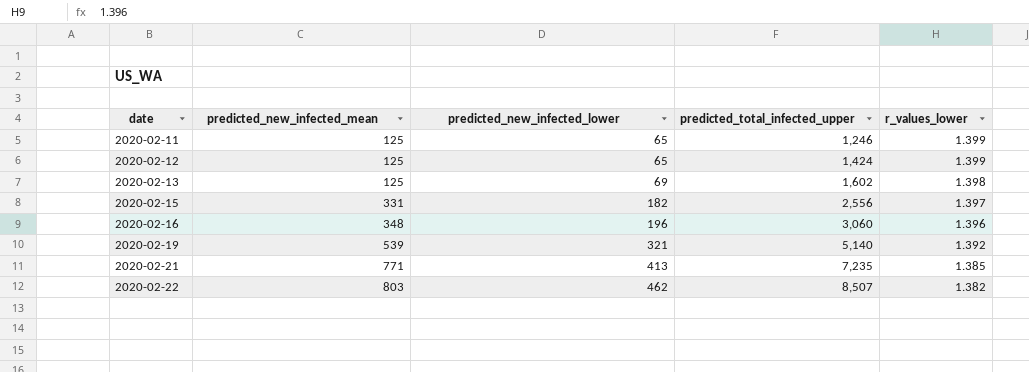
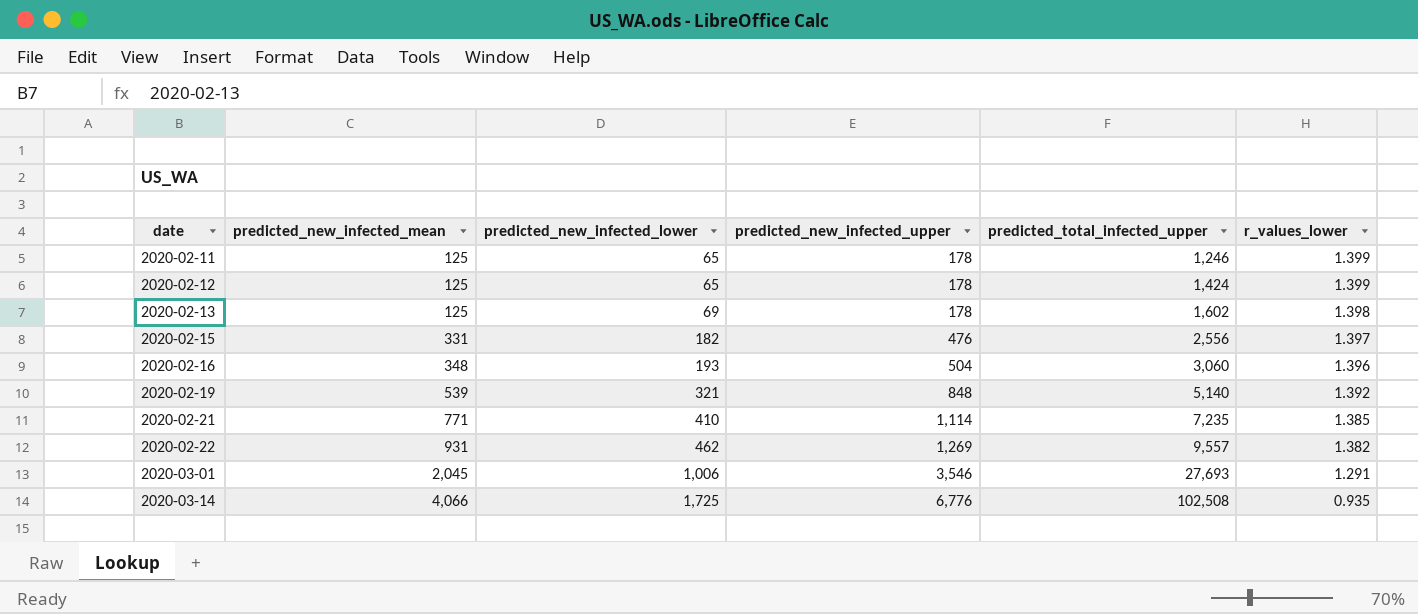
column predicted_new_infected_upper | position: none -> 4
2020-02-16 | predicted_new_infected_lower: 196 -> 193
2020-02-21 | predicted_new_infected_lower: 413 -> 410
2020-02-22 | predicted_new_infected_mean: 803 -> 931
2020-02-22 | predicted_total_infected_upper: 8,507 -> 9,557
row 2020-03-01: none -> 2,045 | 1,006 | 3,546 | 27,693 | 1.291
row 2020-03-14: none -> 4,066 | 1,725 | 6,776 | 102,508 | 0.935

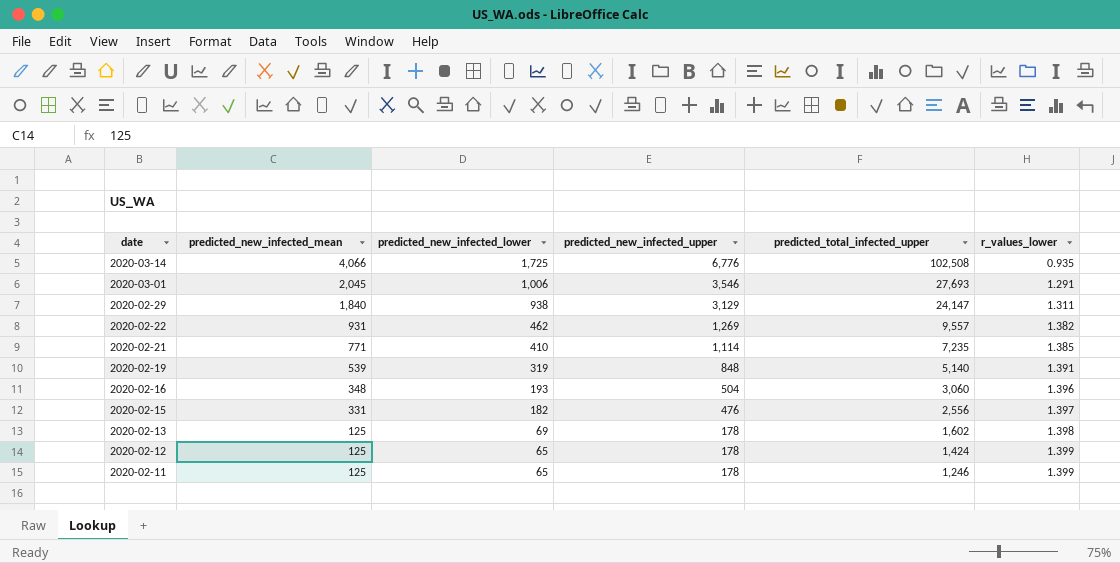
row order: date ascending -> date descending
row 2020-02-29: none -> 1,840 | 938 | 3,129 | 24,147 | 1.311
2020-02-19 | predicted_new_infected_lower: 321 -> 319
2020-02-19 | r_values_lower: 1.392 -> 1.391

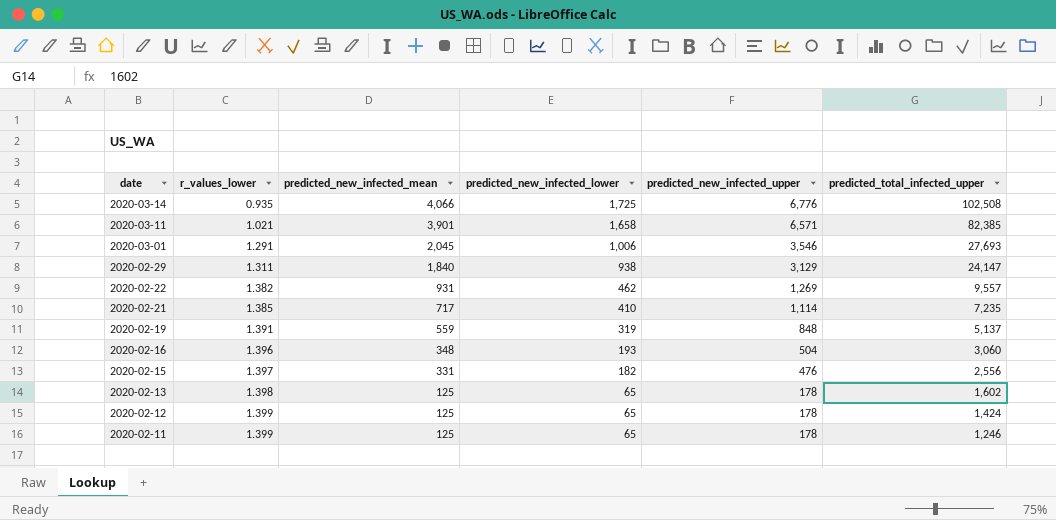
column r_values_lower | position: 6 -> 2
row 2020-03-11: none -> 1.021 | 3,901 | 1,658 | 6,571 | 82,385
2020-02-21 | predicted_new_infected_mean: 771 -> 717
2020-02-19 | predicted_new_infected_mean: 539 -> 559
2020-02-19 | predicted_total_infected_upper: 5,140 -> 5,137
2020-02-13 | predicted_new_infected_lower: 69 -> 65

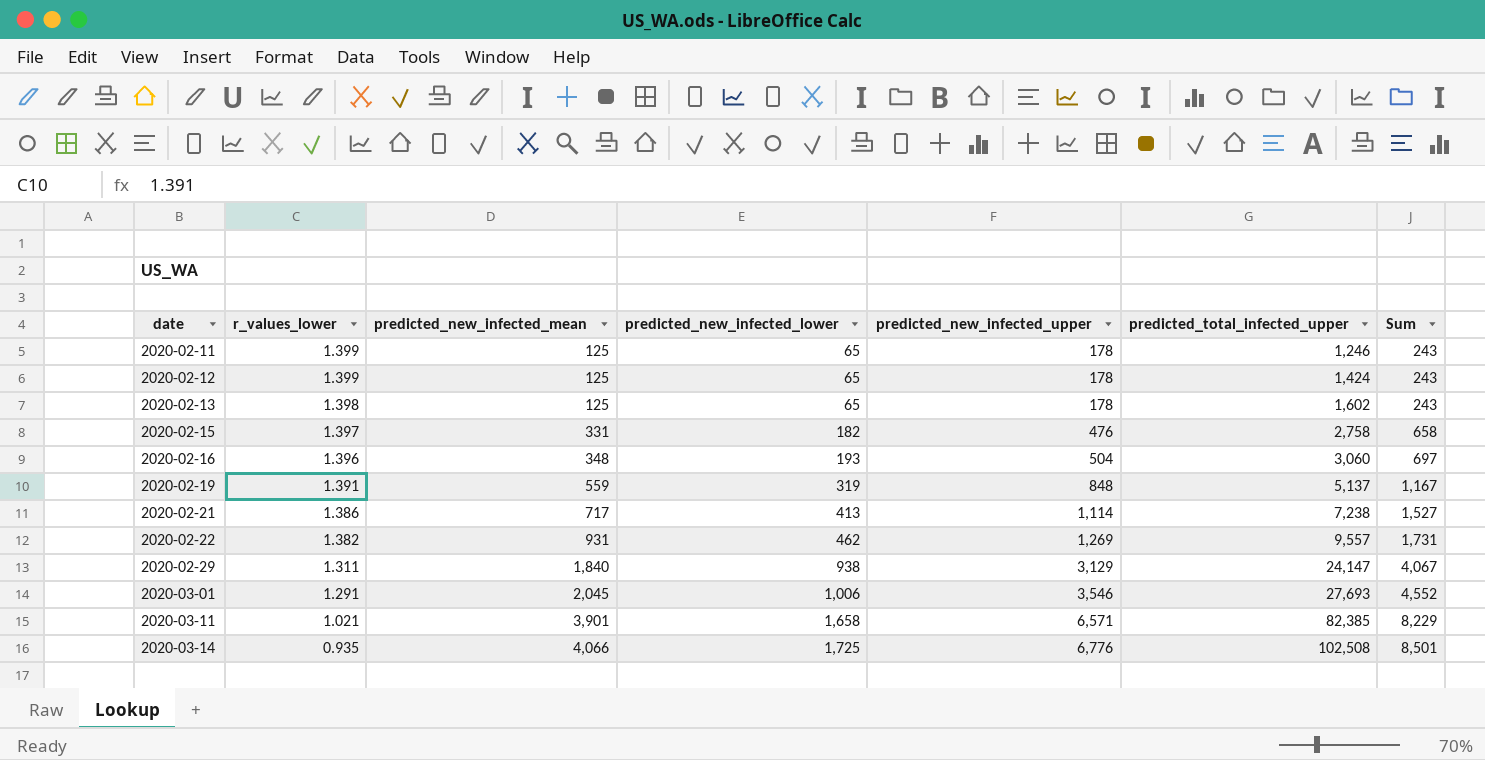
row order: date descending -> date ascending
column Sum | formula: none -> [predicted_new_infected_lower] + [predicted_new_infected_upper]
2020-02-15 | predicted_total_infected_upper: 2,556 -> 2,758
2020-02-21 | r_values_lower: 1.385 -> 1.386
2020-02-21 | predicted_new_infected_lower: 410 -> 413
2020-02-21 | predicted_total_infected_upper: 7,235 -> 7,238

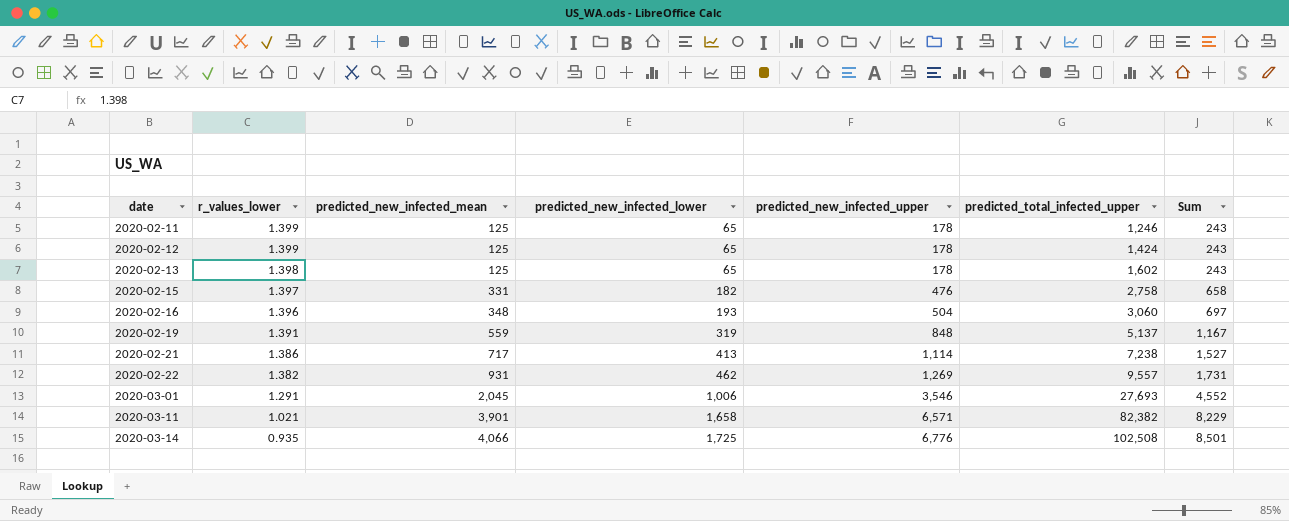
row 2020-02-29: 1.311 | 1,840 | 938 | 3,129 | 24,147 | 4,067 -> none
2020-03-11 | predicted_total_infected_upper: 82,385 -> 82,382

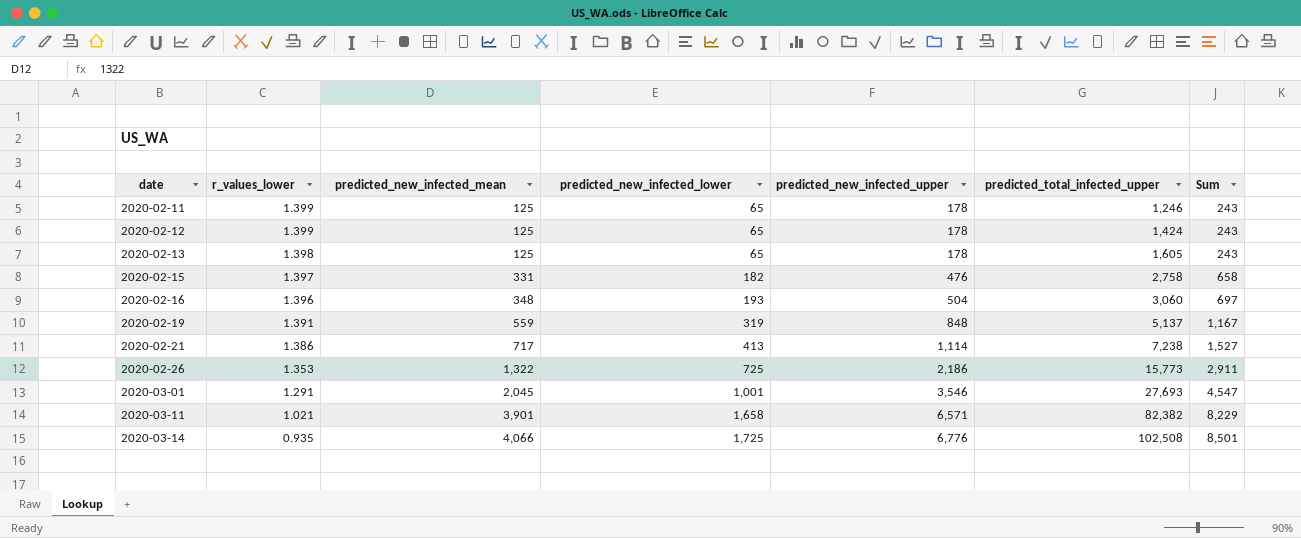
row 2020-02-22: 1.382 | 931 | 462 | 1,269 | 9,557 | 1,731 -> none
2020-02-13 | predicted_total_infected_upper: 1,602 -> 1,605
row 2020-02-26: none -> 1.353 | 1,322 | 725 | 2,186 | 15,773 | 2,911
2020-03-01 | predicted_new_infected_lower: 1,006 -> 1,001
2020-03-01 | Sum: 4,552 -> 4,547

